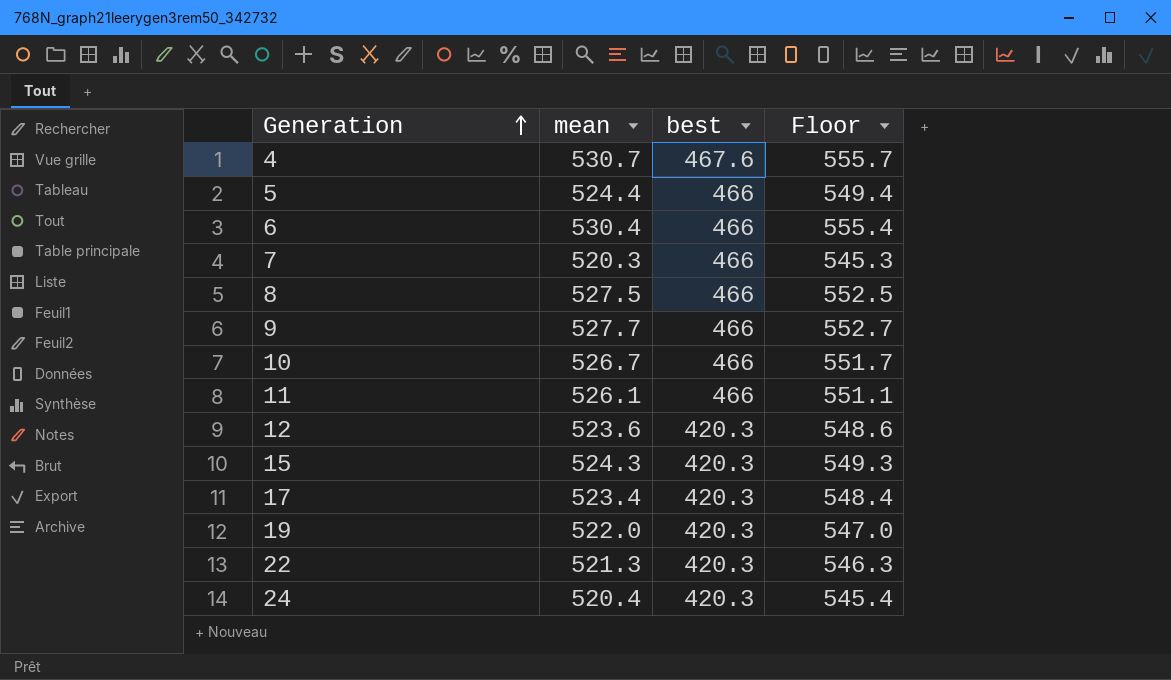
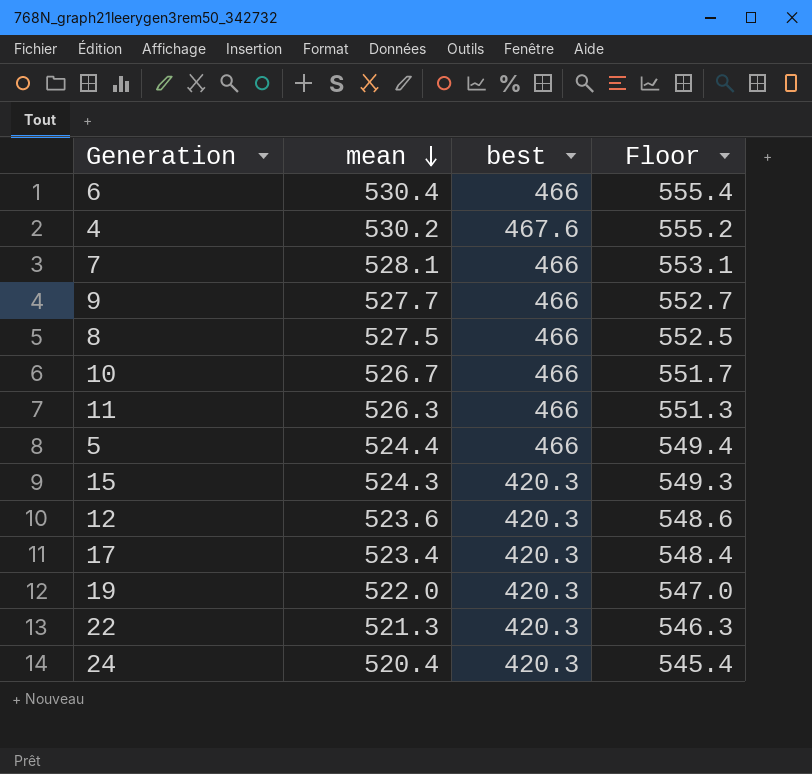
row order: Generation ascending -> mean descending
4 | mean: 530.7 -> 530.2
4 | Floor: 555.7 -> 555.2
7 | mean: 520.3 -> 528.1
7 | Floor: 545.3 -> 553.1
11 | mean: 526.1 -> 526.3
11 | Floor: 551.1 -> 551.3

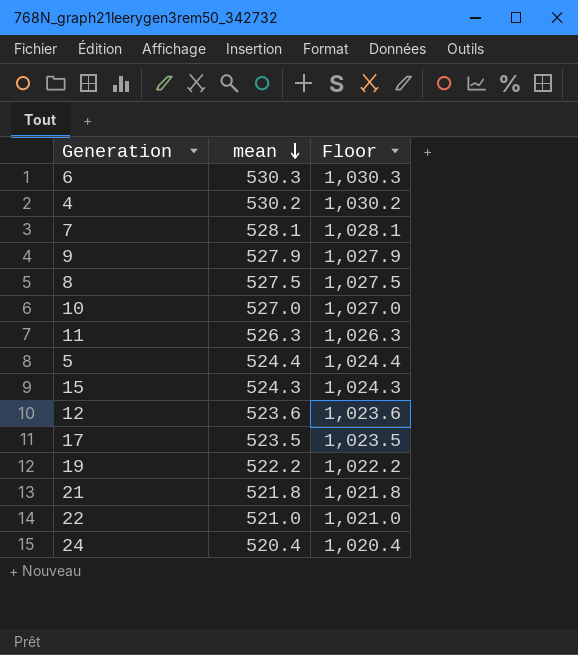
column best | position: 3 -> none
column Floor | formula: [mean] + 25 -> [mean] + 500
6 | mean: 530.4 -> 530.3
9 | mean: 527.7 -> 527.9
10 | mean: 526.7 -> 527.0
17 | mean: 523.4 -> 523.5
19 | mean: 522.0 -> 522.2
row 21: none -> 521.8 | 1,021.8
22 | mean: 521.3 -> 521.0

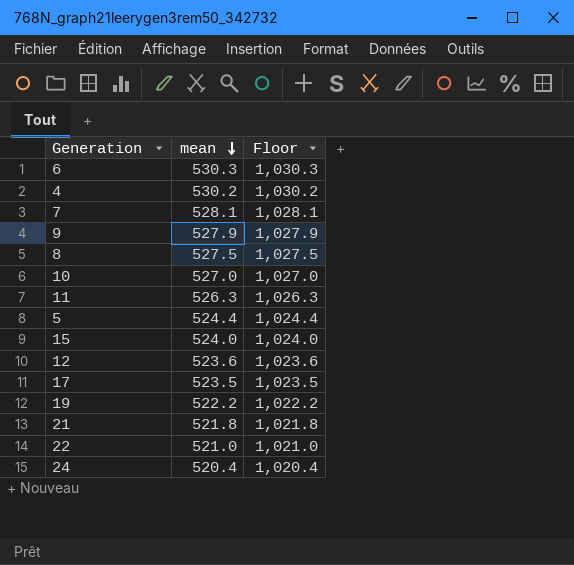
15 | mean: 524.3 -> 524.0
15 | Floor: 1,024.3 -> 1,024.0

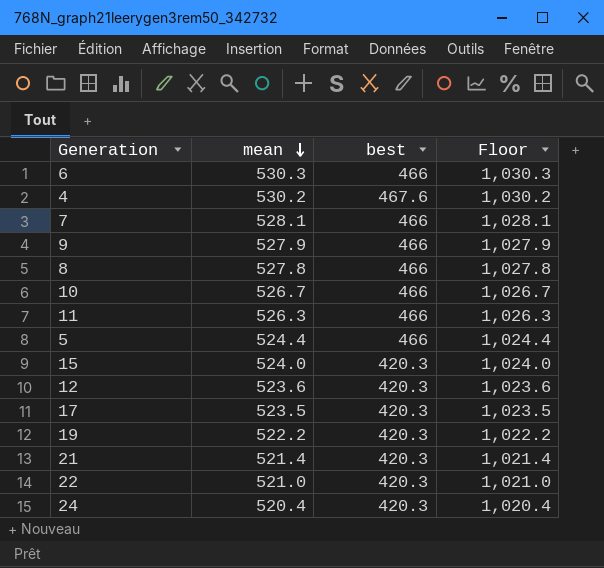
column best | position: none -> 3
8 | mean: 527.5 -> 527.8
8 | Floor: 1,027.5 -> 1,027.8
10 | mean: 527.0 -> 526.7
10 | Floor: 1,027.0 -> 1,026.7
21 | mean: 521.8 -> 521.4
21 | Floor: 1,021.8 -> 1,021.4

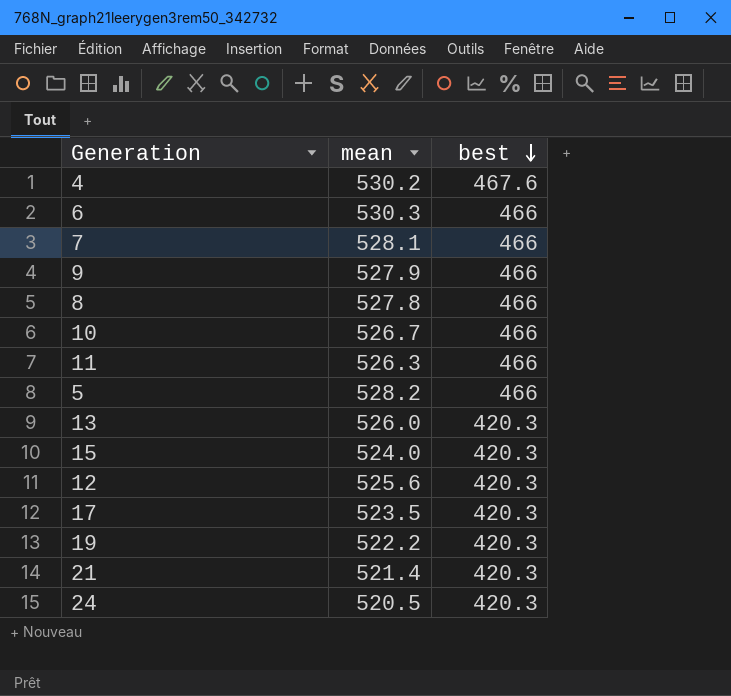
row order: mean descending -> best descending
column Floor | formula: [mean] + 500 -> none
row 22: 521.0 | 420.3 | 1,021.0 -> none
5 | mean: 524.4 -> 528.2
row 13: none -> 526.0 | 420.3
12 | mean: 523.6 -> 525.6
24 | mean: 520.4 -> 520.5

